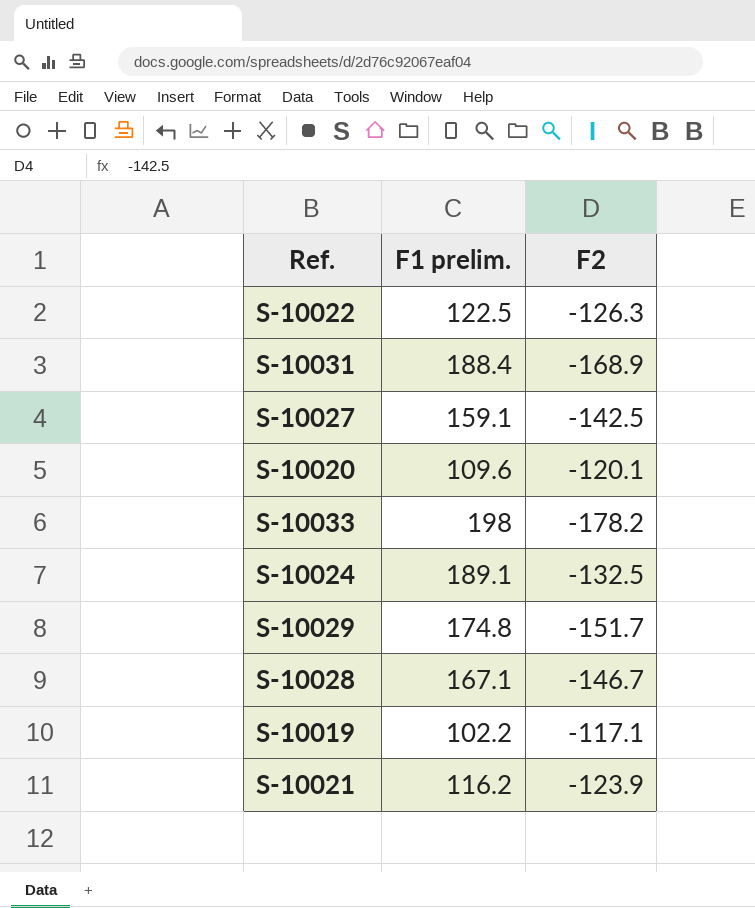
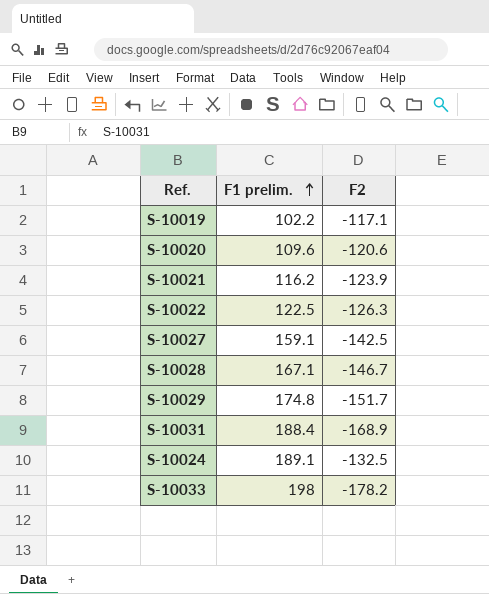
row order: none -> F1 prelim. ascending
S-10020 | F2: -120.1 -> -120.6

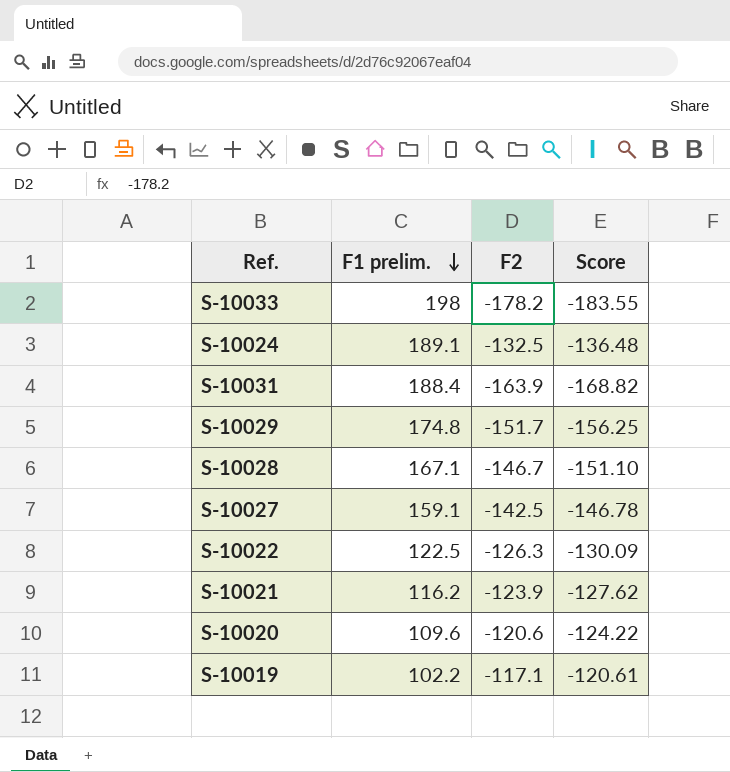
row order: F1 prelim. ascending -> F1 prelim. descending
column Score | formula: none -> [F2] * 1.03
S-10031 | F2: -168.9 -> -163.9

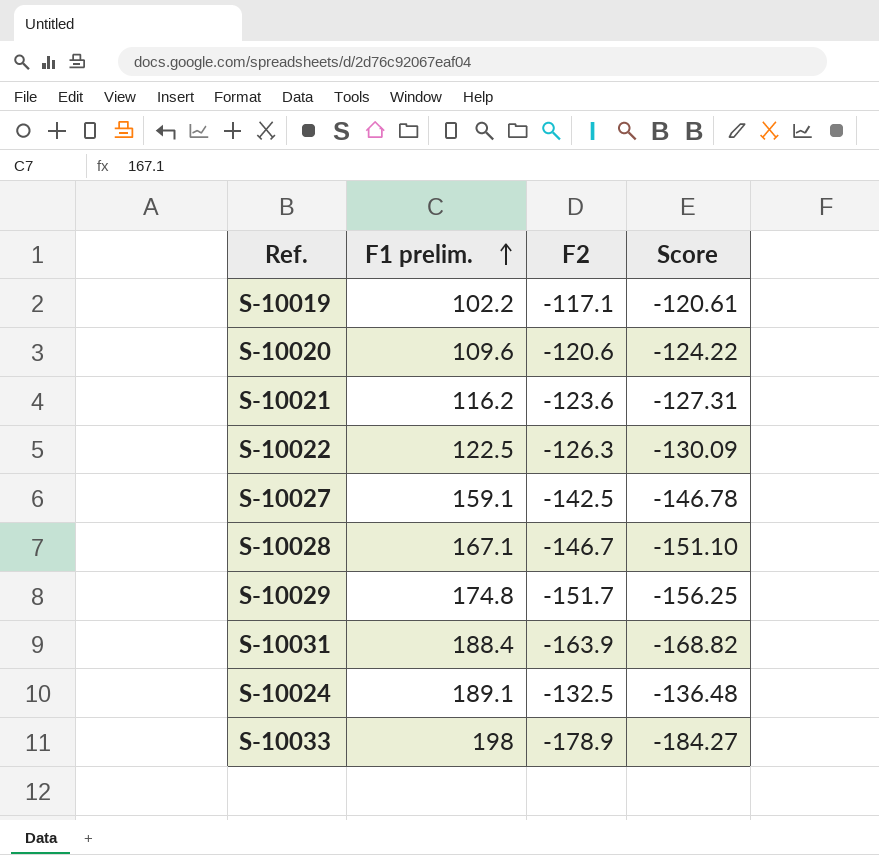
row order: F1 prelim. descending -> F1 prelim. ascending
S-10021 | F2: -123.9 -> -123.6
S-10021 | Score: -127.62 -> -127.31
S-10033 | F2: -178.2 -> -178.9
S-10033 | Score: -183.55 -> -184.27

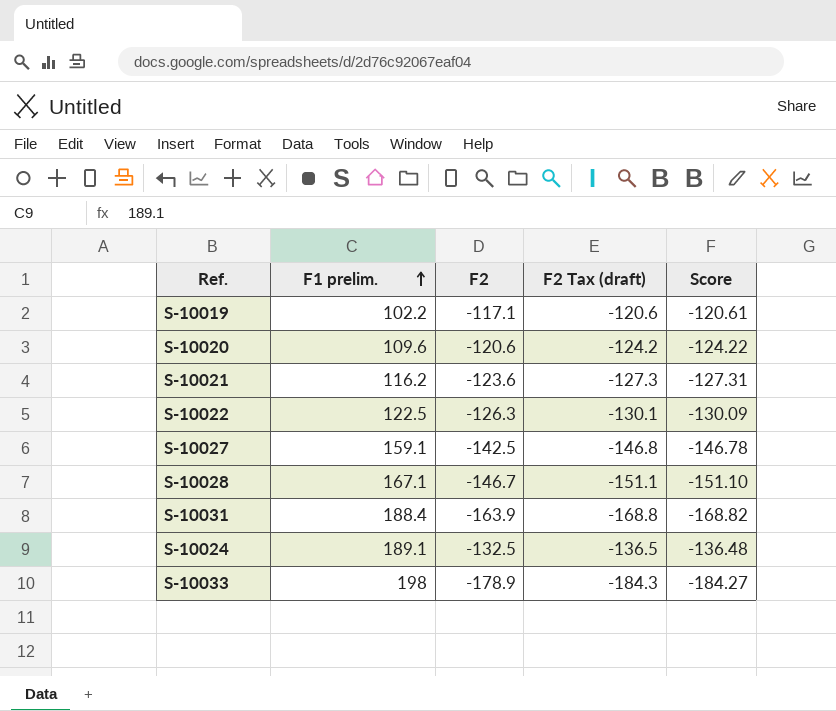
column F2 Tax (draft) | formula: none -> [F2] * 1.03
row S-10029: 174.8 | -151.7 | -156.25 -> none

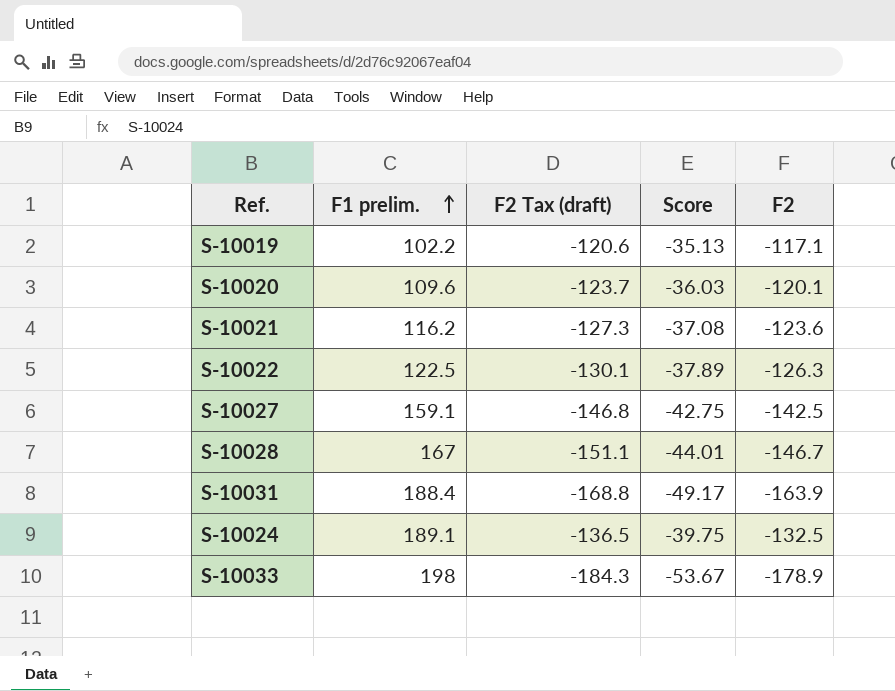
column Score | formula: [F2] * 1.03 -> [F2] * 0.3
column F2 | position: 3 -> 5
S-10020 | F2 Tax (draft): -124.2 -> -123.7
S-10020 | F2: -120.6 -> -120.1
S-10028 | F1 prelim.: 167.1 -> 167

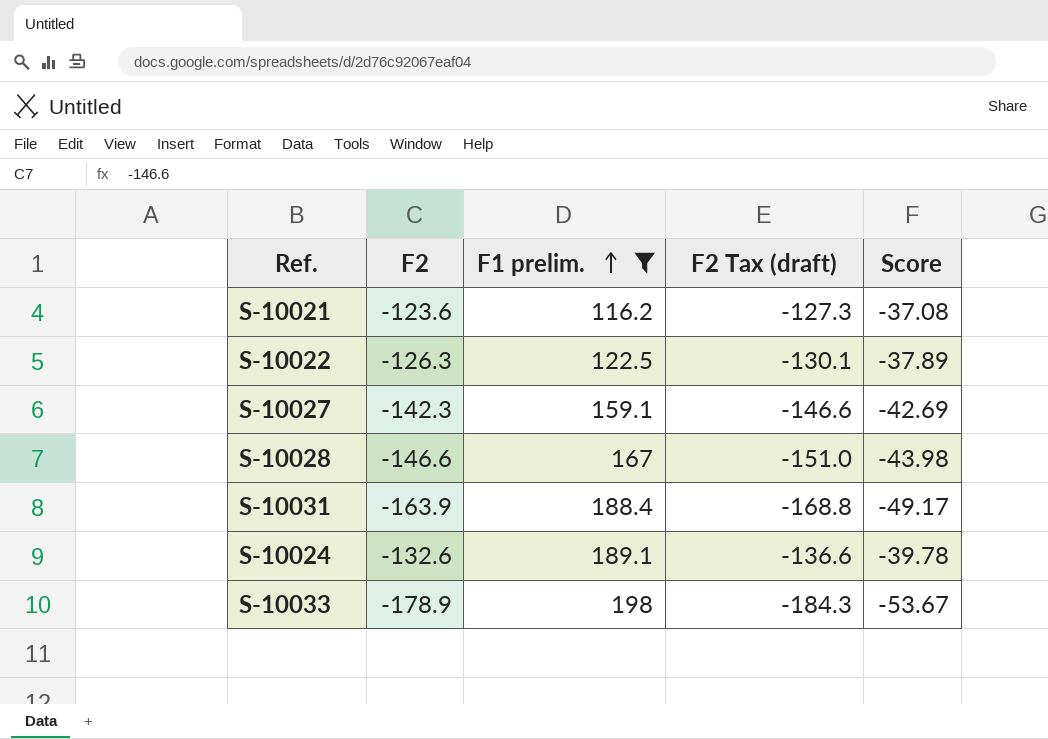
filter: none -> F1 prelim. >= 116.2
column F2 | position: 5 -> 2
S-10027 | F2: -142.5 -> -142.3
S-10027 | F2 Tax (draft): -146.8 -> -146.6
S-10027 | Score: -42.75 -> -42.69
S-10028 | F2: -146.7 -> -146.6
S-10028 | F2 Tax (draft): -151.1 -> -151.0
S-10028 | Score: -44.01 -> -43.98
S-10024 | F2: -132.5 -> -132.6
S-10024 | F2 Tax (draft): -136.5 -> -136.6
S-10024 | Score: -39.75 -> -39.78

